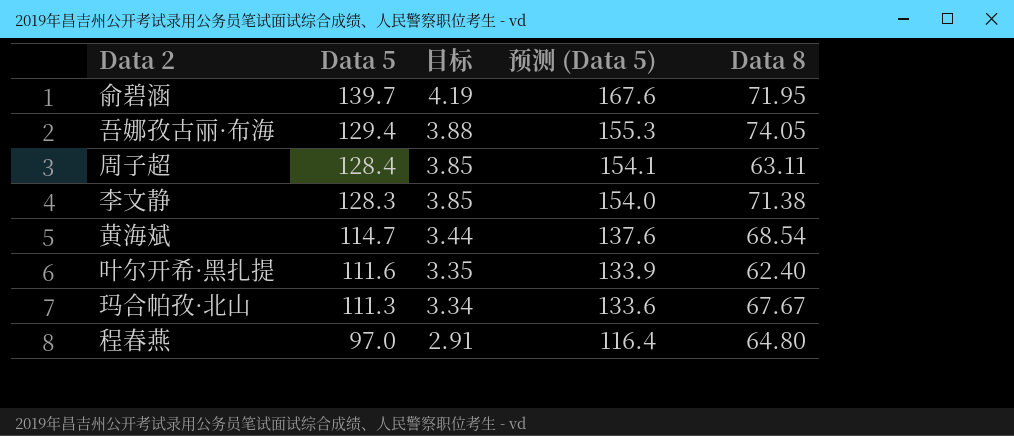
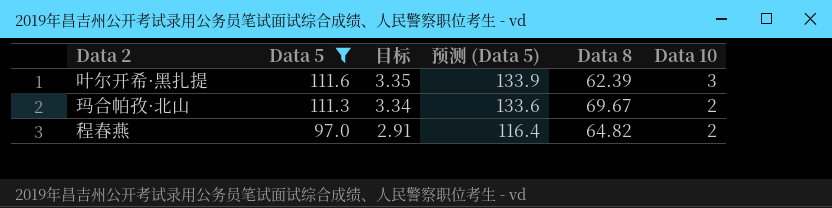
filter: none -> Data 5 <= 111.6
column Data 10 | position: none -> 6
叶尔开希·黑扎提 | Data 8: 62.40 -> 62.39
玛合帕孜·北山 | Data 8: 67.67 -> 69.67
程春燕 | Data 8: 64.80 -> 64.82

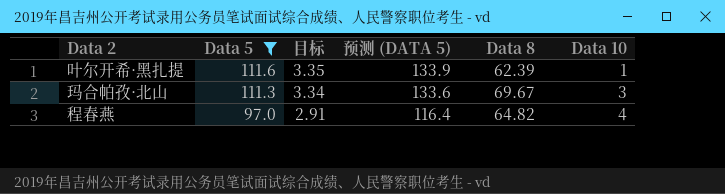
column name: 预测 (Data 5) -> 预测 (DATA 5)
叶尔开希·黑扎提 | Data 10: 3 -> 1
玛合帕孜·北山 | Data 10: 2 -> 3
程春燕 | Data 10: 2 -> 4

